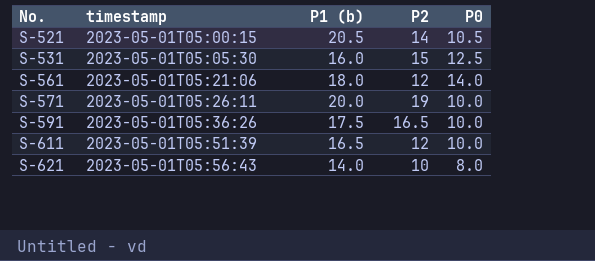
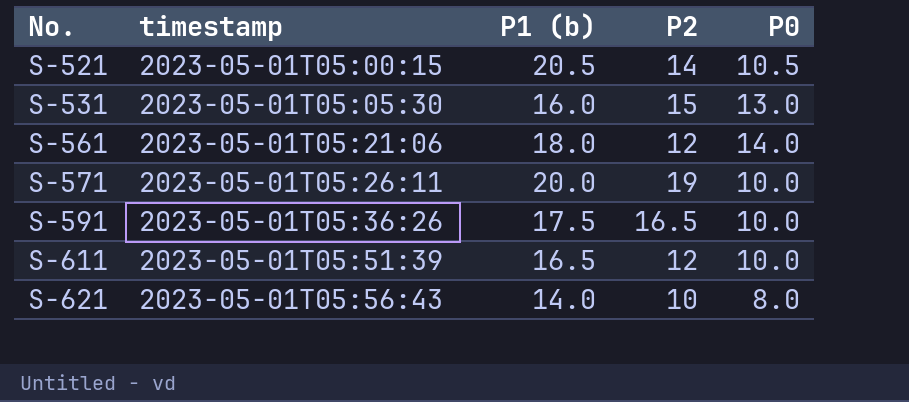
S-531 | P0: 12.5 -> 13.0

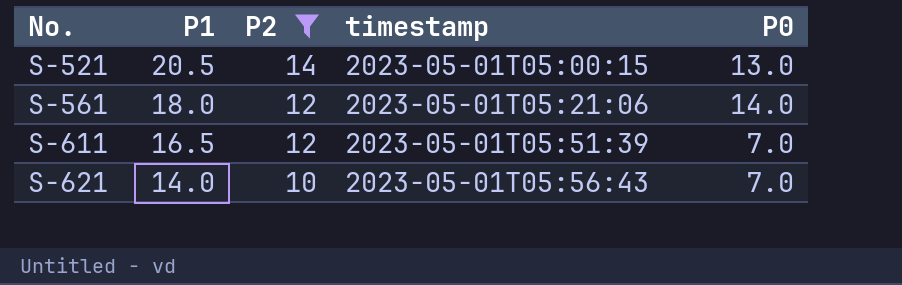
filter: none -> P2 <= 14
column name: P1 (b) -> P1
column timestamp | position: 2 -> 4
S-521 | P0: 10.5 -> 13.0
S-611 | P0: 10.0 -> 7.0
S-621 | P0: 8.0 -> 7.0

